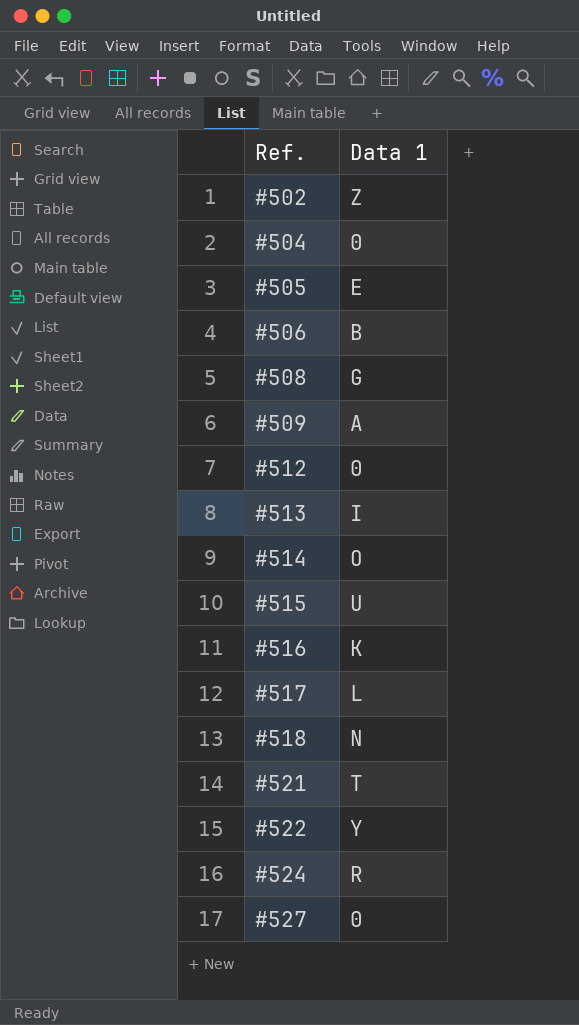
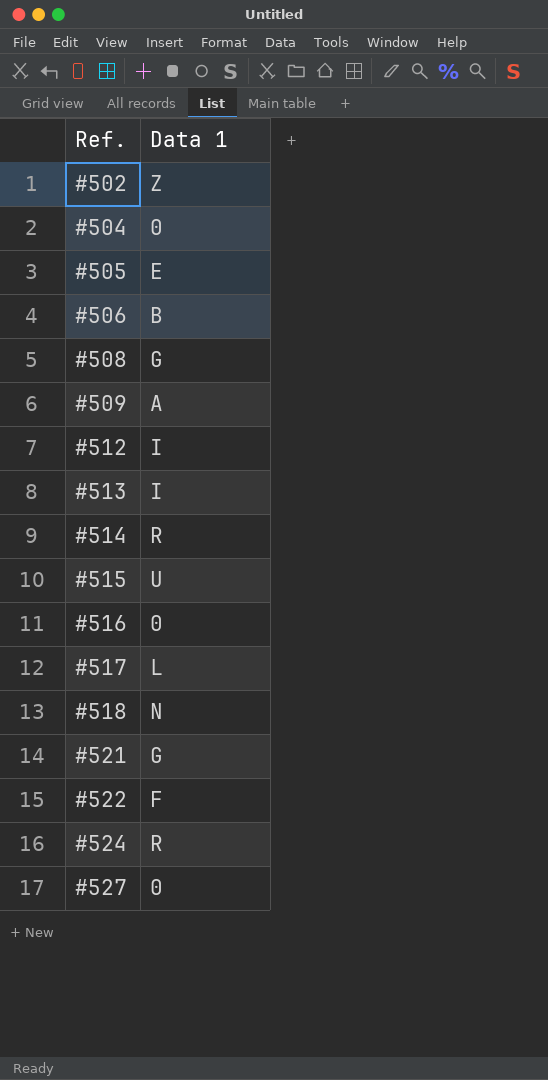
#512 | Data 1: 0 -> I
#514 | Data 1: O -> R
#516 | Data 1: K -> 0
#521 | Data 1: T -> G
#522 | Data 1: Y -> F

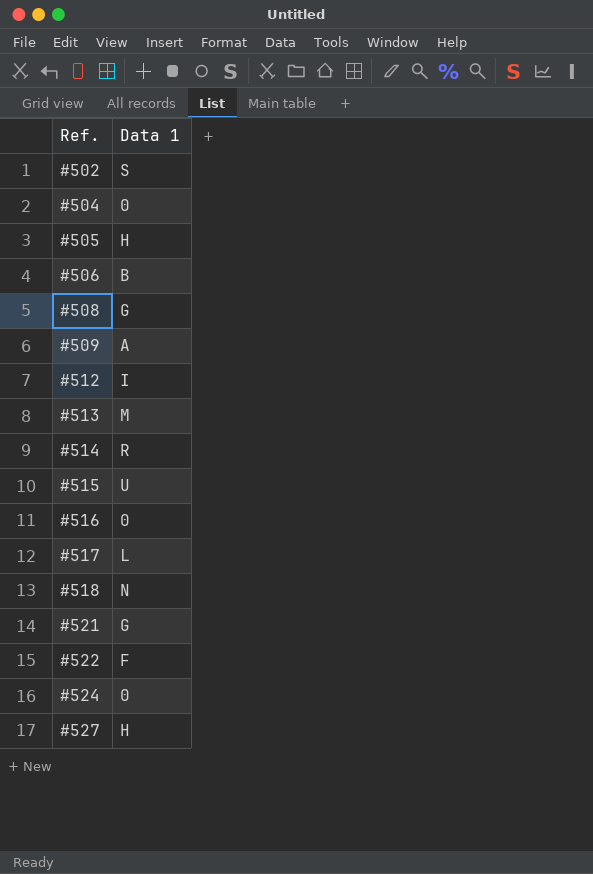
#502 | Data 1: Z -> S
#505 | Data 1: E -> H
#513 | Data 1: I -> M
#524 | Data 1: R -> 0
#527 | Data 1: 0 -> H

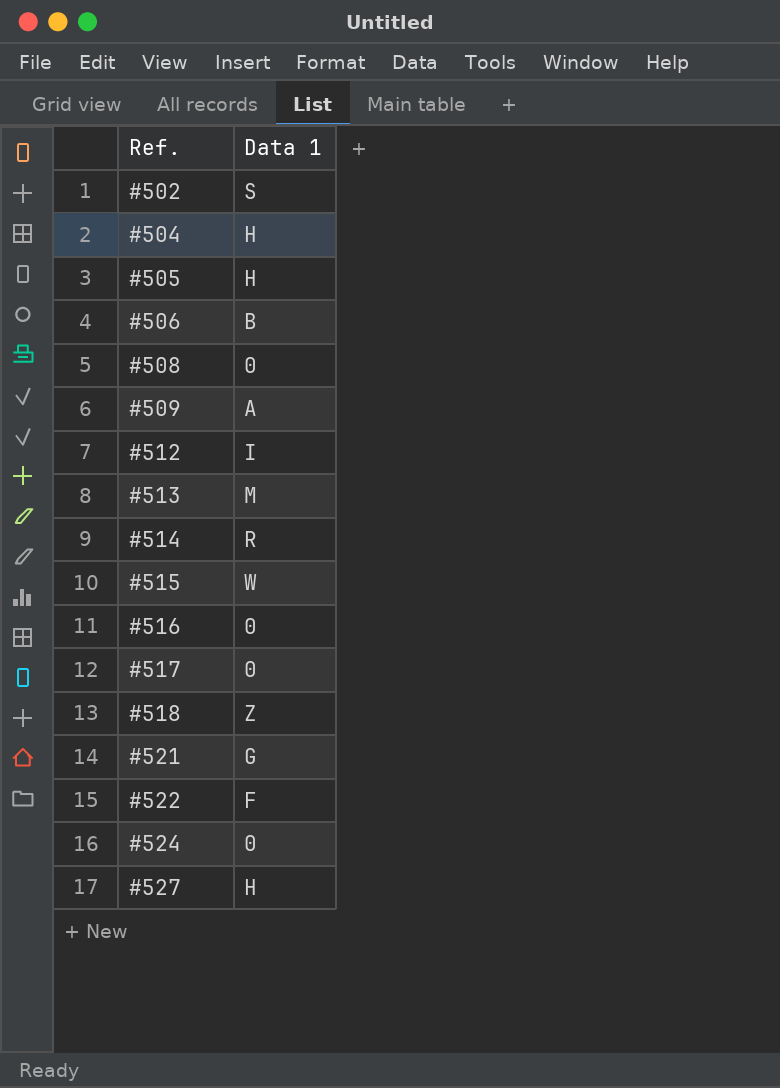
#504 | Data 1: 0 -> H
#508 | Data 1: G -> 0
#515 | Data 1: U -> W
#517 | Data 1: L -> 0
#518 | Data 1: N -> Z

